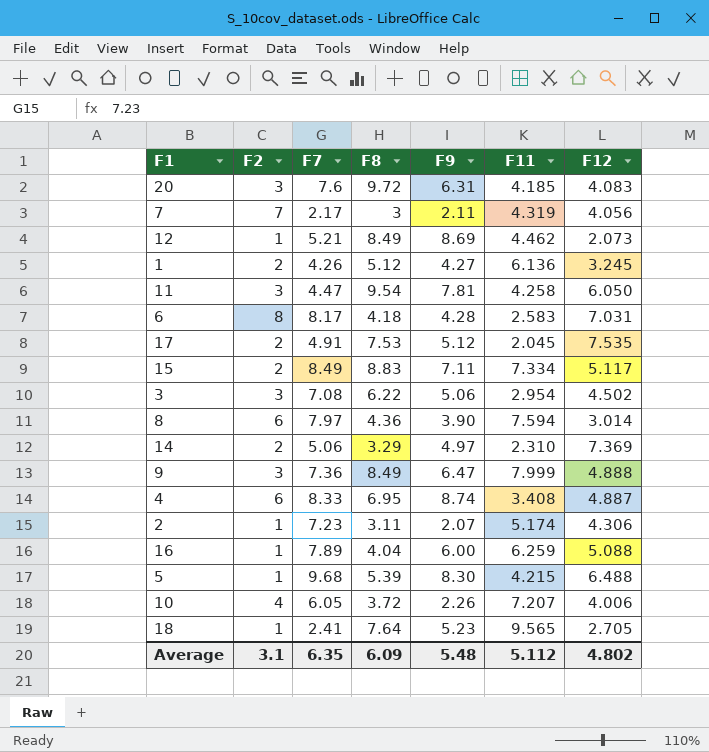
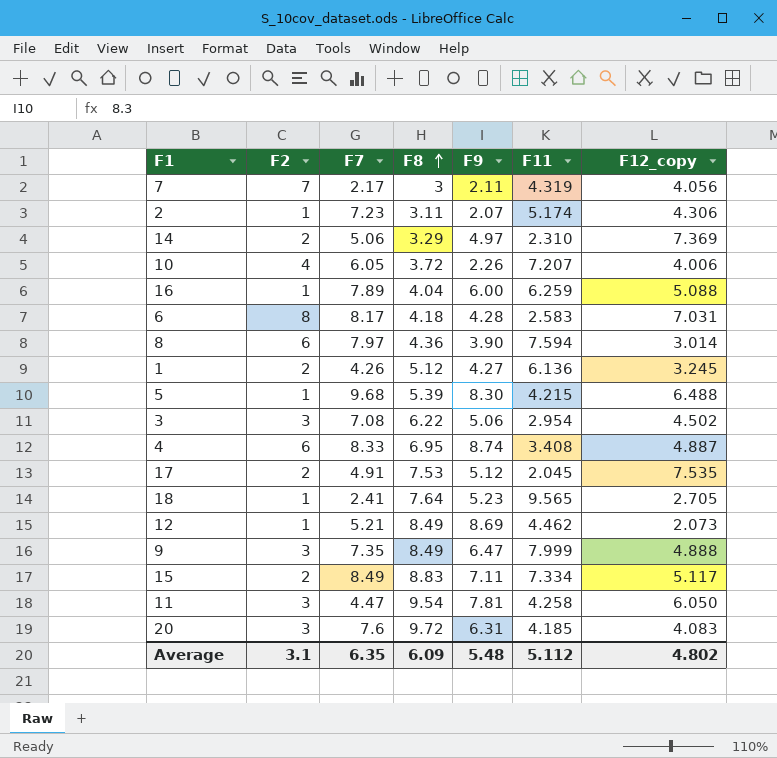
row order: none -> F8 ascending
column name: F12 -> F12_copy
9 | F7: 7.36 -> 7.35

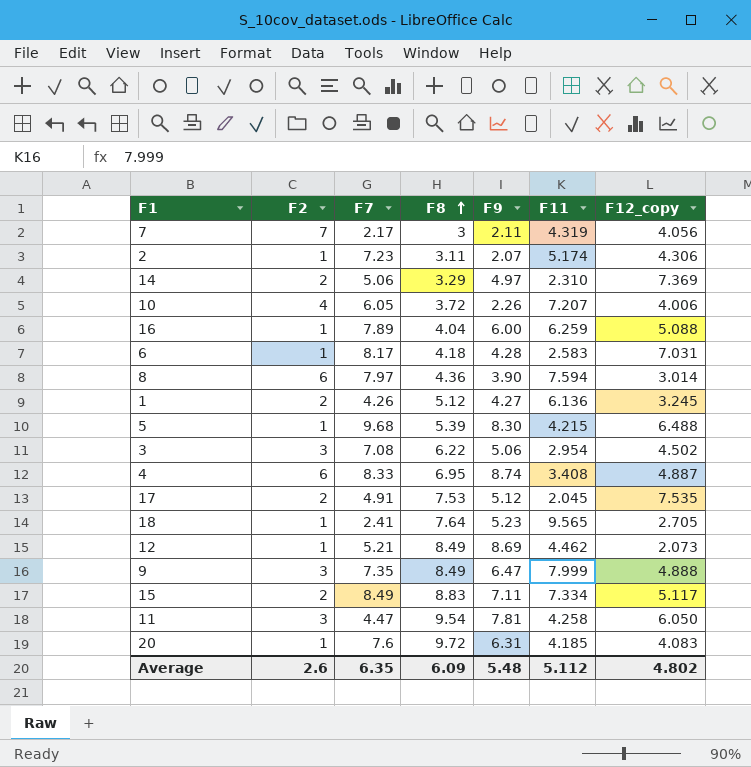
6 | F2: 8 -> 1
20 | F2: 3 -> 1
Average | F2: 3.1 -> 2.6

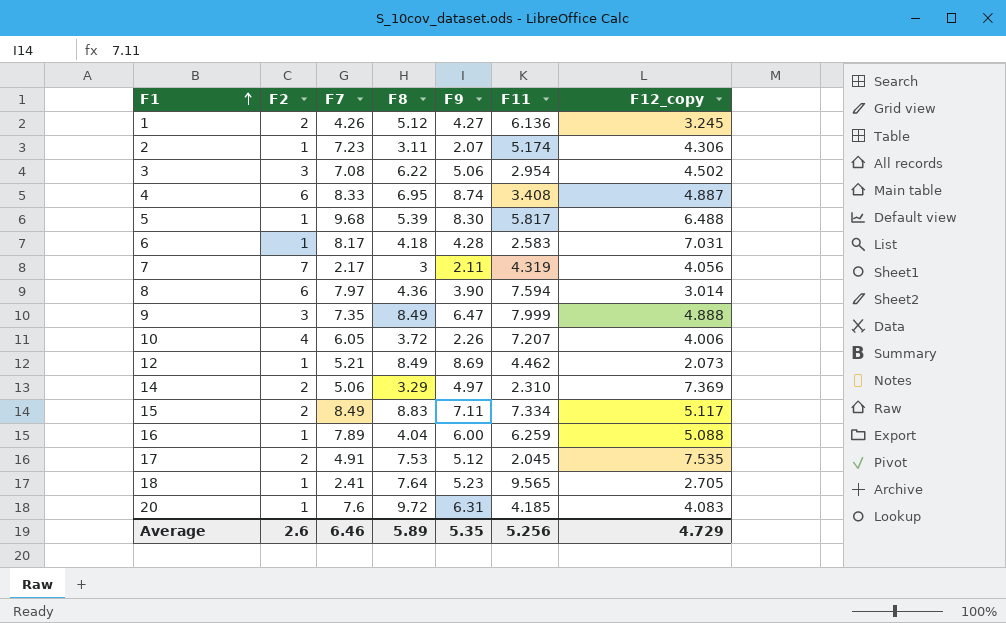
row order: F8 ascending -> F1 ascending
row 11: 3 | 4.47 | 9.54 | 7.81 | 4.258 | 6.050 -> none
5 | F11: 4.215 -> 5.817
Average | F7: 6.35 -> 6.46
Average | F8: 6.09 -> 5.89
Average | F9: 5.48 -> 5.35
Average | F11: 5.112 -> 5.256
Average | F12_copy: 4.802 -> 4.729

